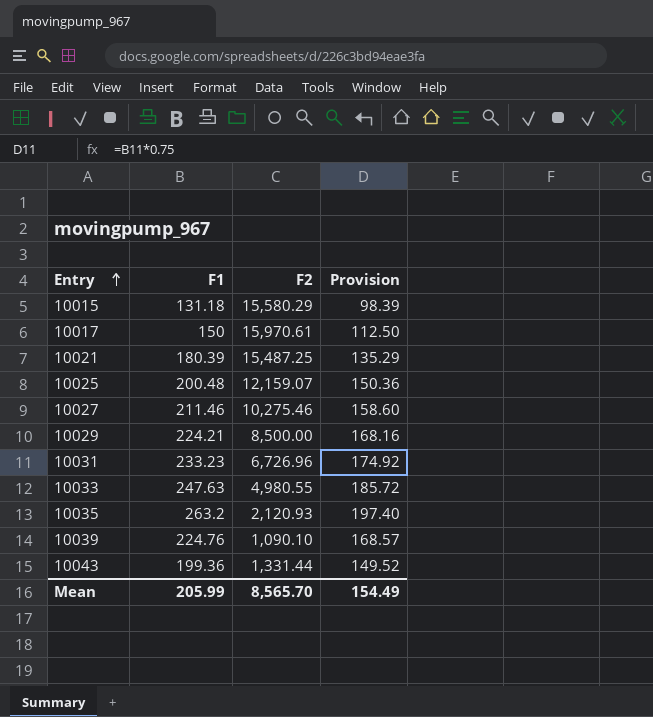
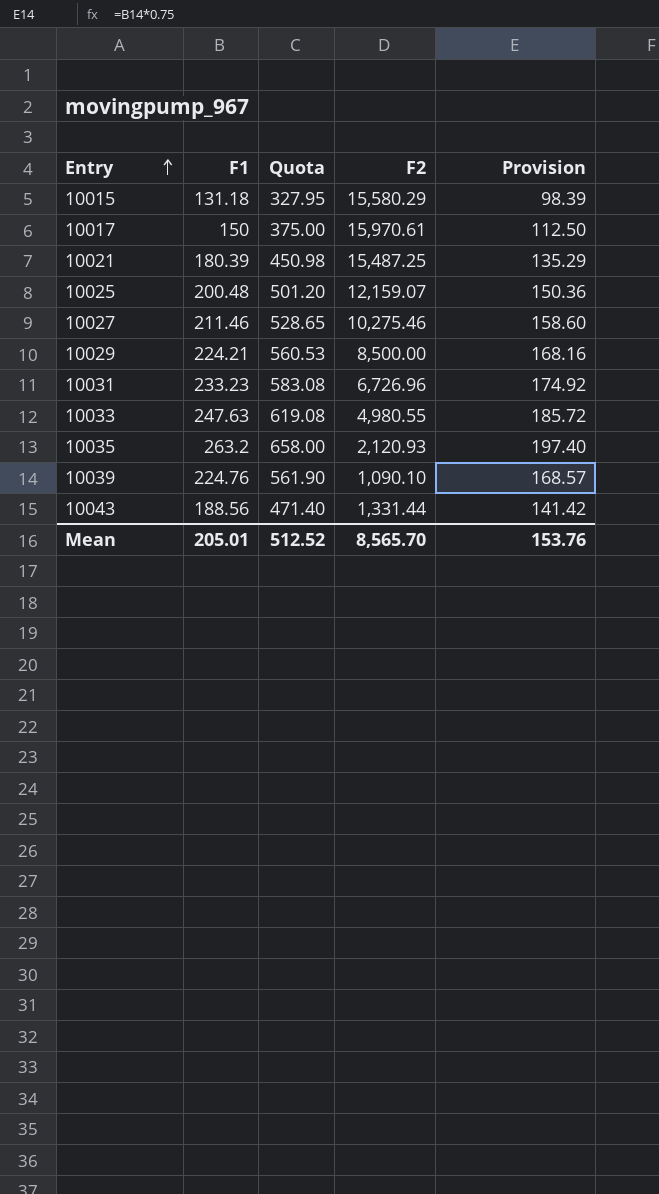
column Quota | formula: none -> [F1] * 2.5
10043 | F1: 199.36 -> 188.56
10043 | Provision: 149.52 -> 141.42
Mean | F1: 205.99 -> 205.01
Mean | Provision: 154.49 -> 153.76

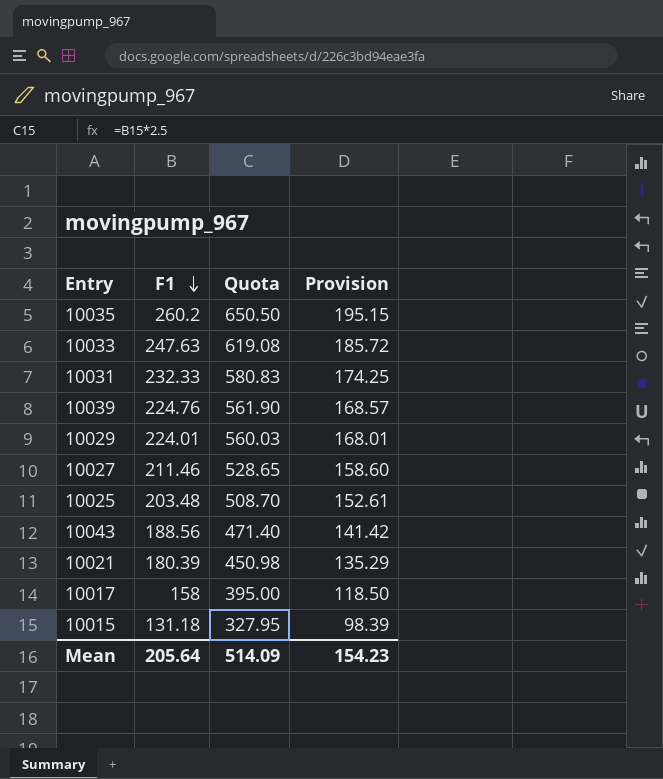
row order: Entry ascending -> F1 descending
column F2 | position: 4 -> none
10035 | F1: 263.2 -> 260.2
10035 | Quota: 658.00 -> 650.50
10035 | Provision: 197.40 -> 195.15
10031 | F1: 233.23 -> 232.33
10031 | Quota: 583.08 -> 580.83
10031 | Provision: 174.92 -> 174.25
10029 | F1: 224.21 -> 224.01
10029 | Quota: 560.53 -> 560.03
10029 | Provision: 168.16 -> 168.01
10025 | F1: 200.48 -> 203.48
10025 | Quota: 501.20 -> 508.70
10025 | Provision: 150.36 -> 152.61
10017 | F1: 150 -> 158
10017 | Quota: 375.00 -> 395.00
10017 | Provision: 112.50 -> 118.50
Mean | F1: 205.01 -> 205.64
Mean | Quota: 512.52 -> 514.09
Mean | Provision: 153.76 -> 154.23

